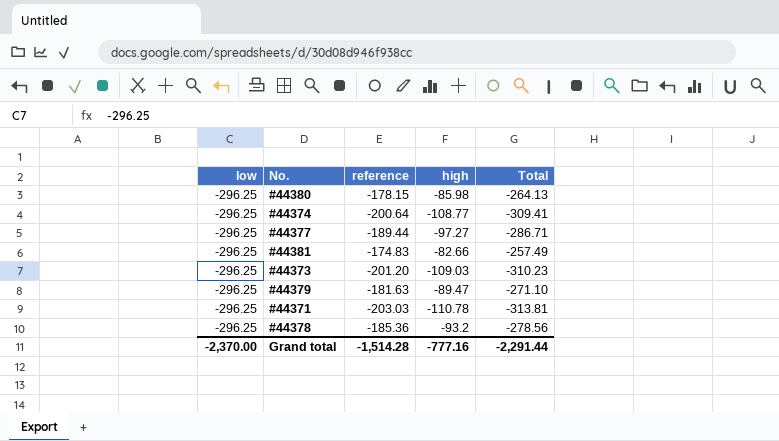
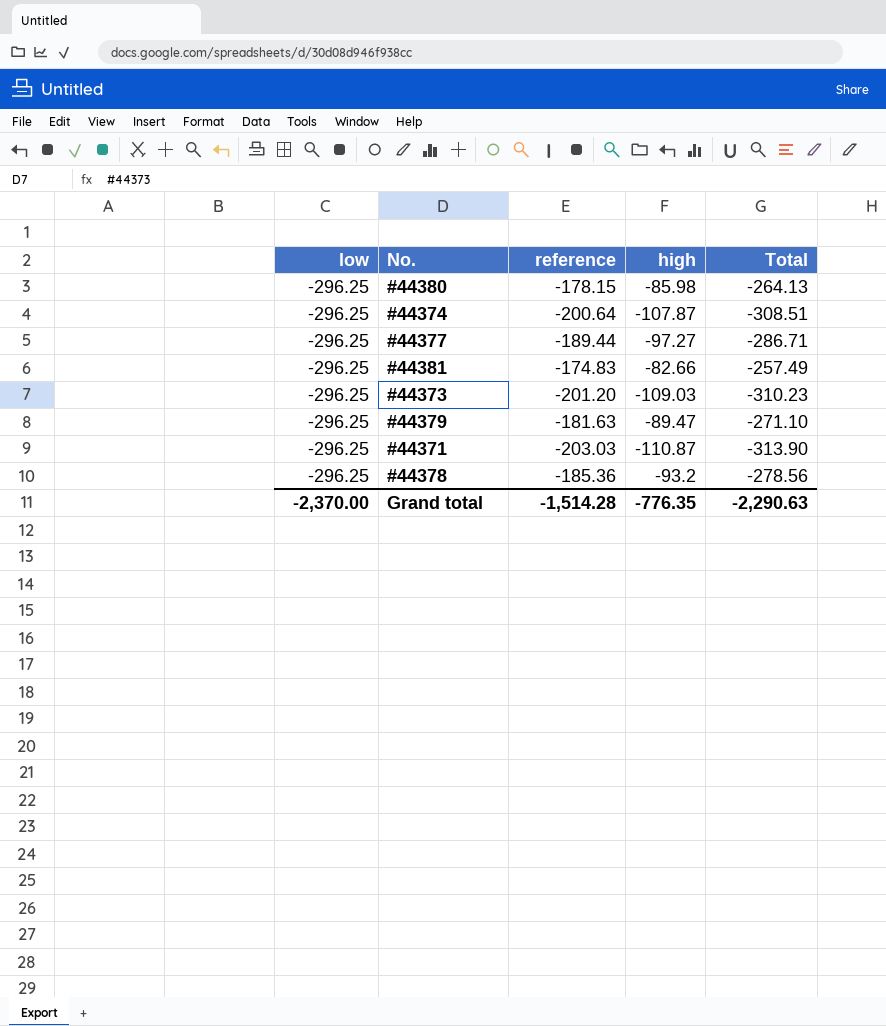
#44374 | high: -108.77 -> -107.87
#44374 | Total: -309.41 -> -308.51
#44371 | high: -110.78 -> -110.87
#44371 | Total: -313.81 -> -313.90
Grand total | high: -777.16 -> -776.35
Grand total | Total: -2,291.44 -> -2,290.63

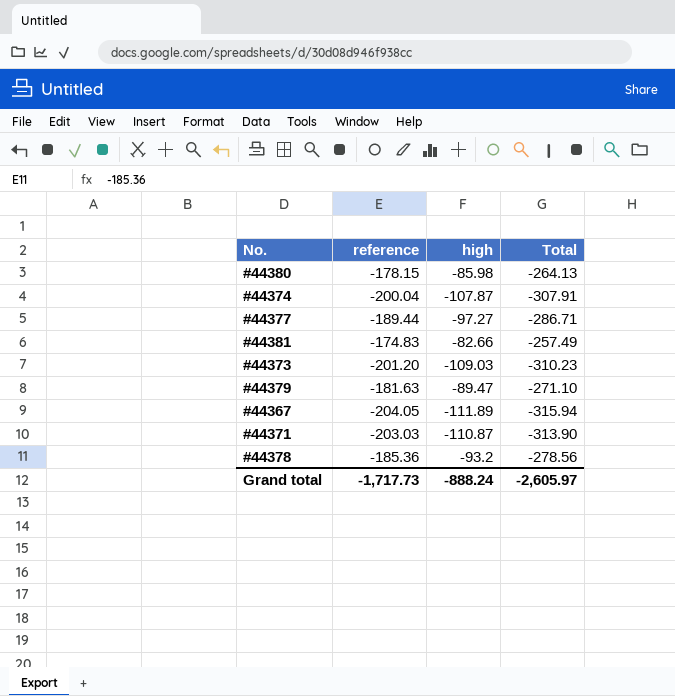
column low | position: 1 -> none
#44374 | reference: -200.64 -> -200.04
#44374 | Total: -308.51 -> -307.91
row #44367: none -> -204.05 | -111.89 | -315.94
Grand total | reference: -1,514.28 -> -1,717.73
Grand total | high: -776.35 -> -888.24
Grand total | Total: -2,290.63 -> -2,605.97

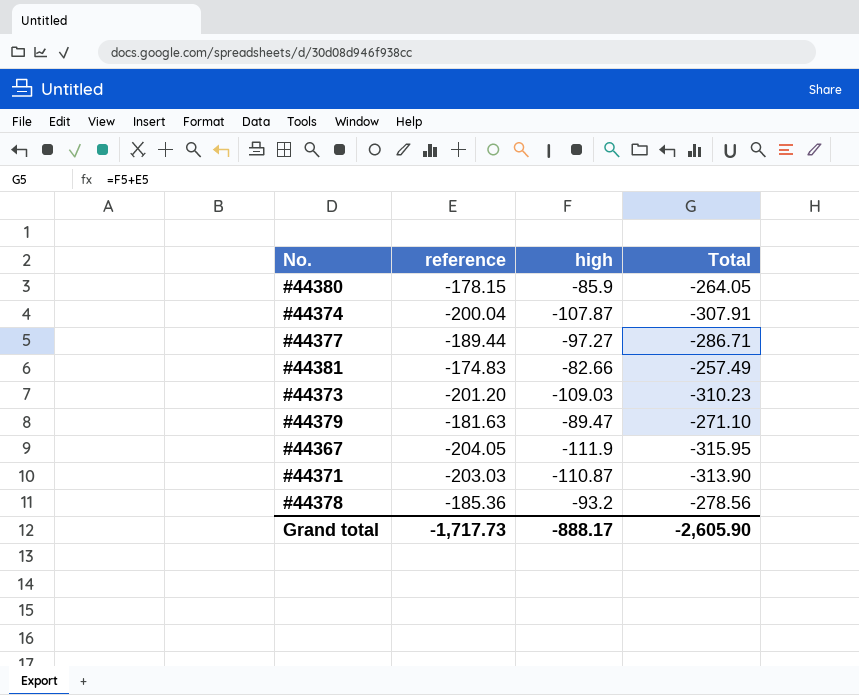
#44380 | high: -85.98 -> -85.9
#44380 | Total: -264.13 -> -264.05
#44367 | high: -111.89 -> -111.9
#44367 | Total: -315.94 -> -315.95
Grand total | high: -888.24 -> -888.17
Grand total | Total: -2,605.97 -> -2,605.90

